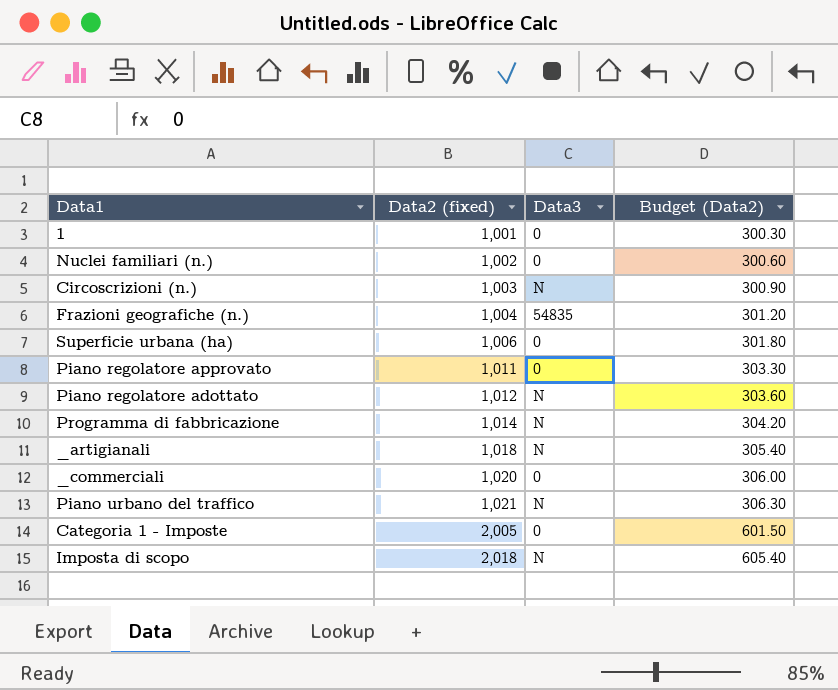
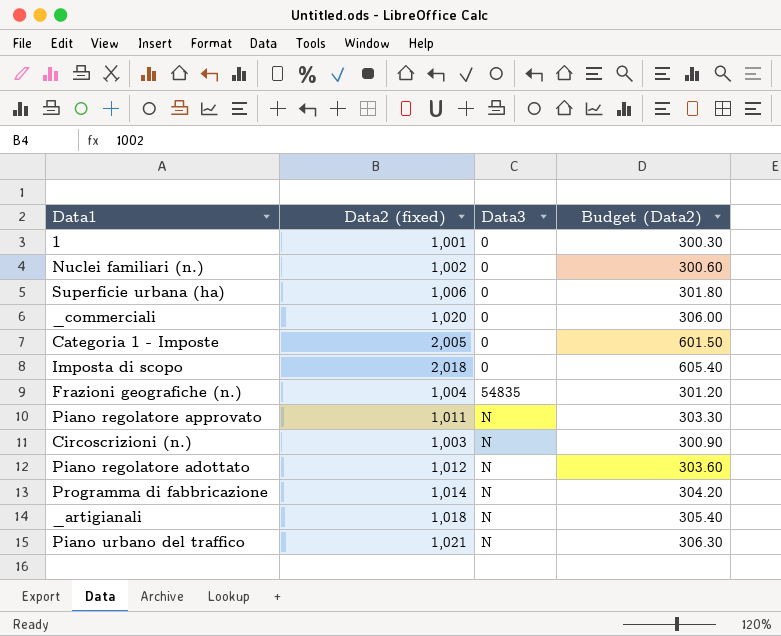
row order: Data2 (fixed) ascending -> Data3 ascending
Imposta di scopo | Data3: N -> 0
Piano regolatore approvato | Data3: 0 -> N

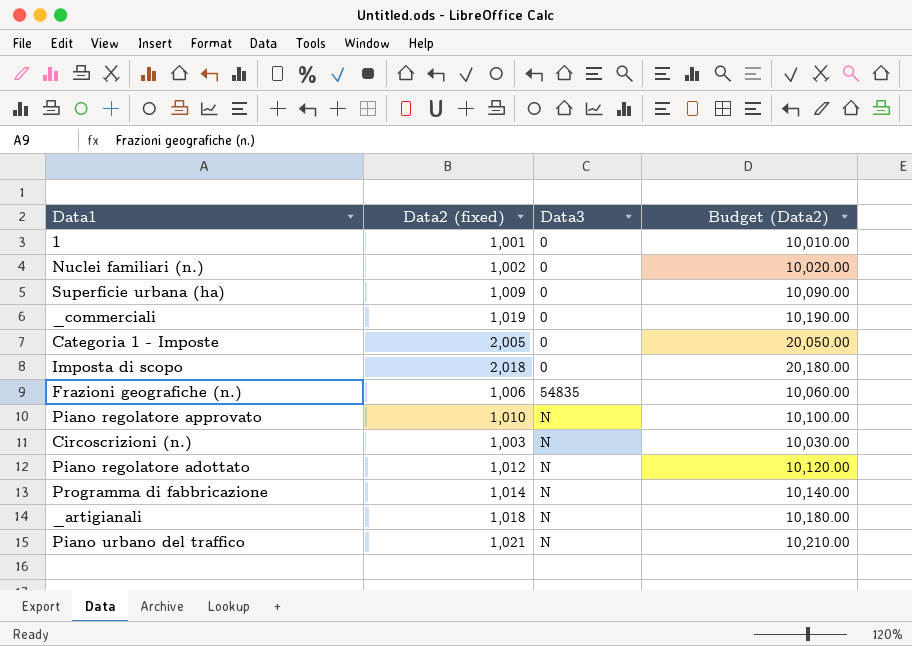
column Budget (Data2) | formula: [Data2 (fixed)] * 0.3 -> [Data2 (fixed)] * 10
Superficie urbana (ha) | Data2 (fixed): 1,006 -> 1,009
_commerciali | Data2 (fixed): 1,020 -> 1,019
Frazioni geografiche (n.) | Data2 (fixed): 1,004 -> 1,006
Piano regolatore approvato | Data2 (fixed): 1,011 -> 1,010

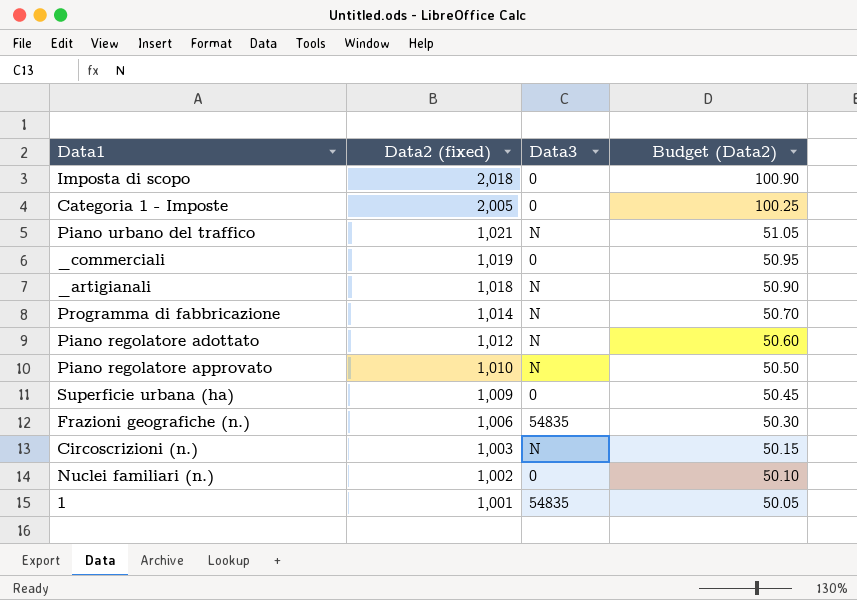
row order: Data3 ascending -> Data2 (fixed) descending
column Budget (Data2) | formula: [Data2 (fixed)] * 10 -> [Data2 (fixed)] * 0.05
1 | Data3: 0 -> 54835

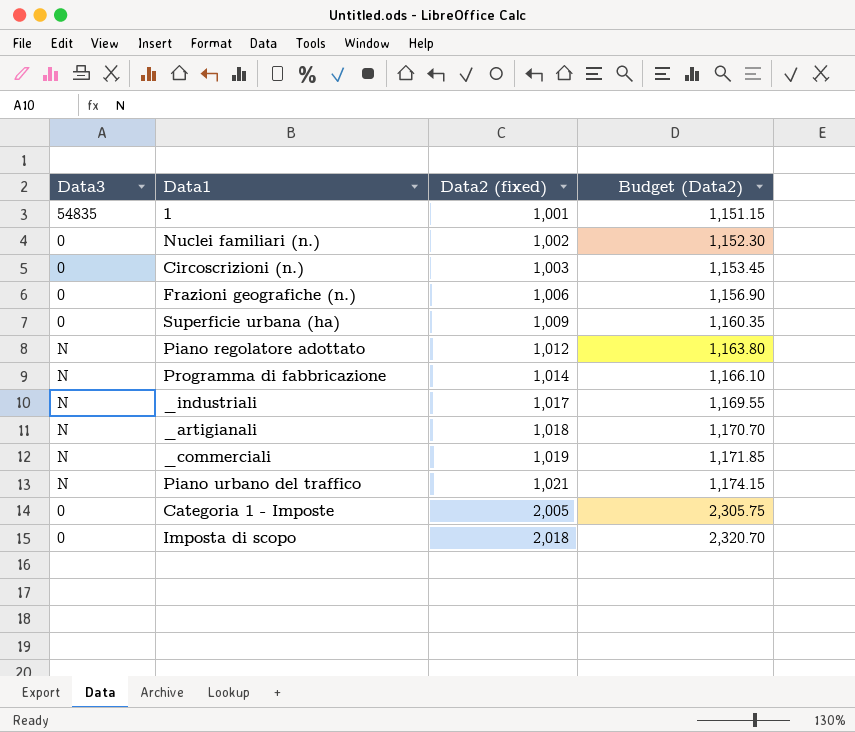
row order: Data2 (fixed) descending -> Data2 (fixed) ascending
column Data3 | position: 3 -> 1
column Budget (Data2) | formula: [Data2 (fixed)] * 0.05 -> [Data2 (fixed)] * 1.15
row Piano regolatore approvato: 1,010 | N | 50.50 -> none
Circoscrizioni (n.) | Data3: N -> 0
Frazioni geografiche (n.) | Data3: 54835 -> 0
row _industriali: none -> N | 1,017 | 1,169.55
_commerciali | Data3: 0 -> N

